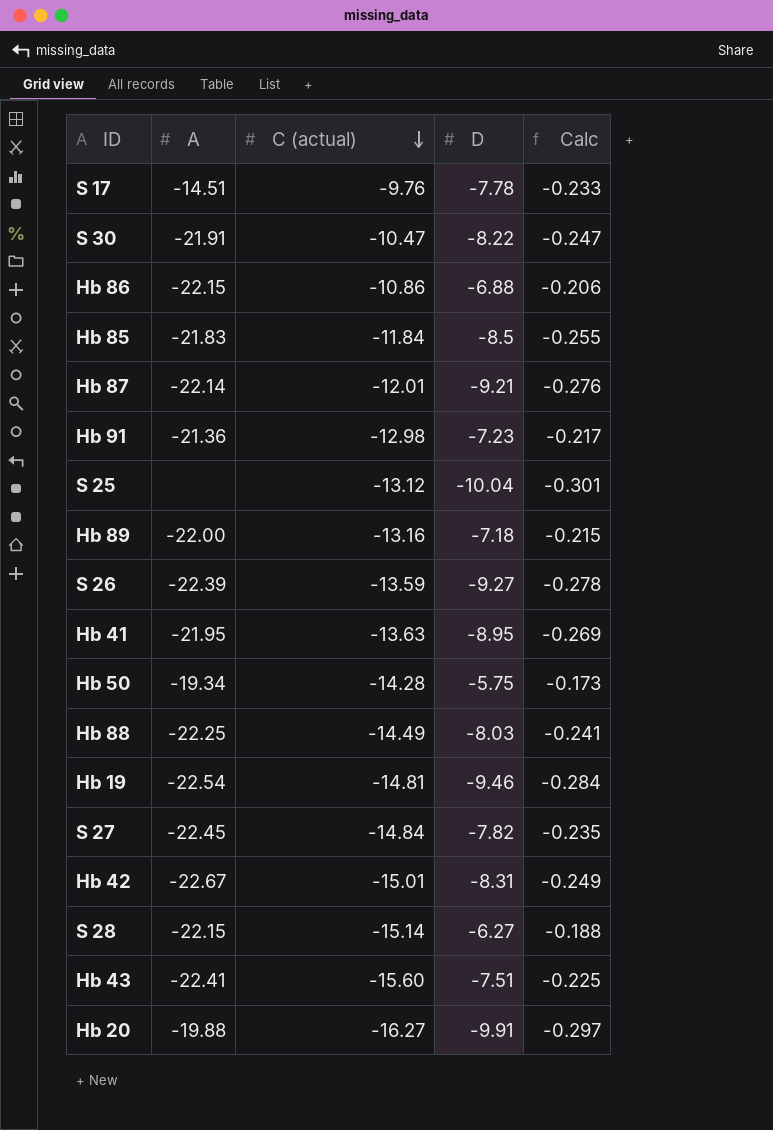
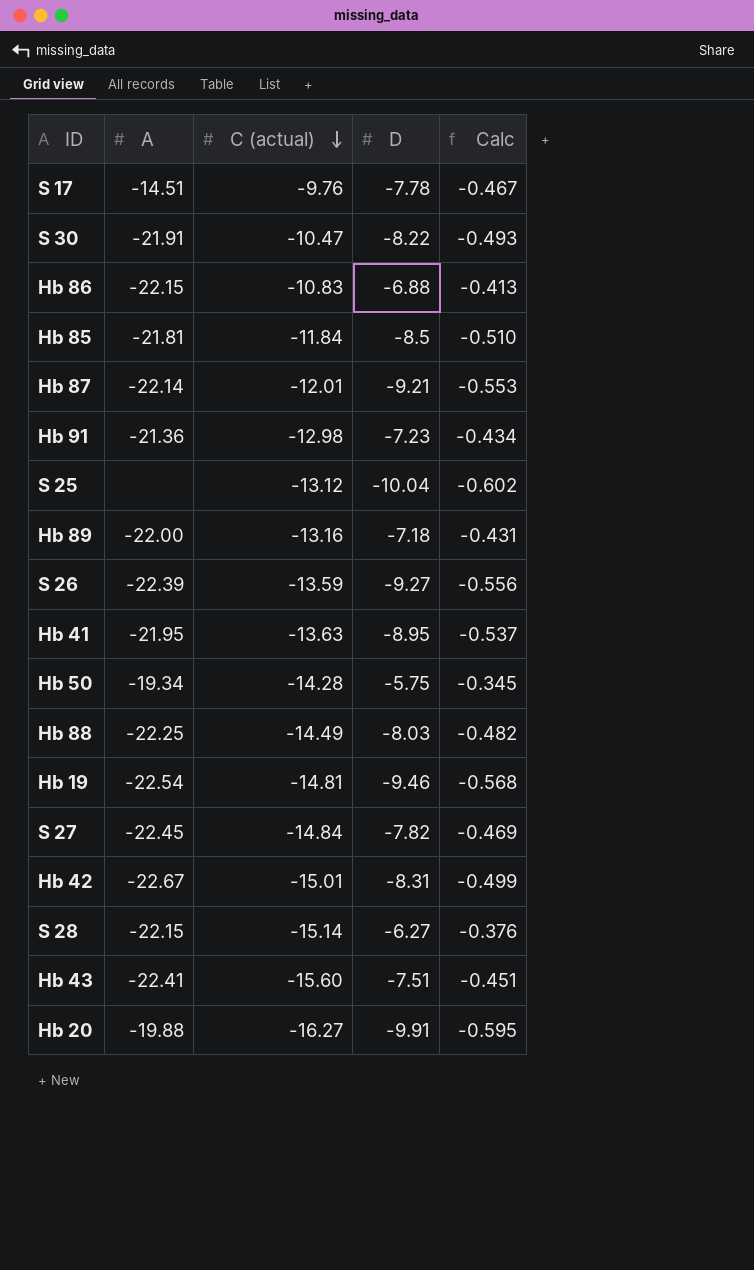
column Calc | formula: [D] * 0.03 -> [D] * 0.06
Hb 86 | C (actual): -10.86 -> -10.83
Hb 85 | A: -21.83 -> -21.81

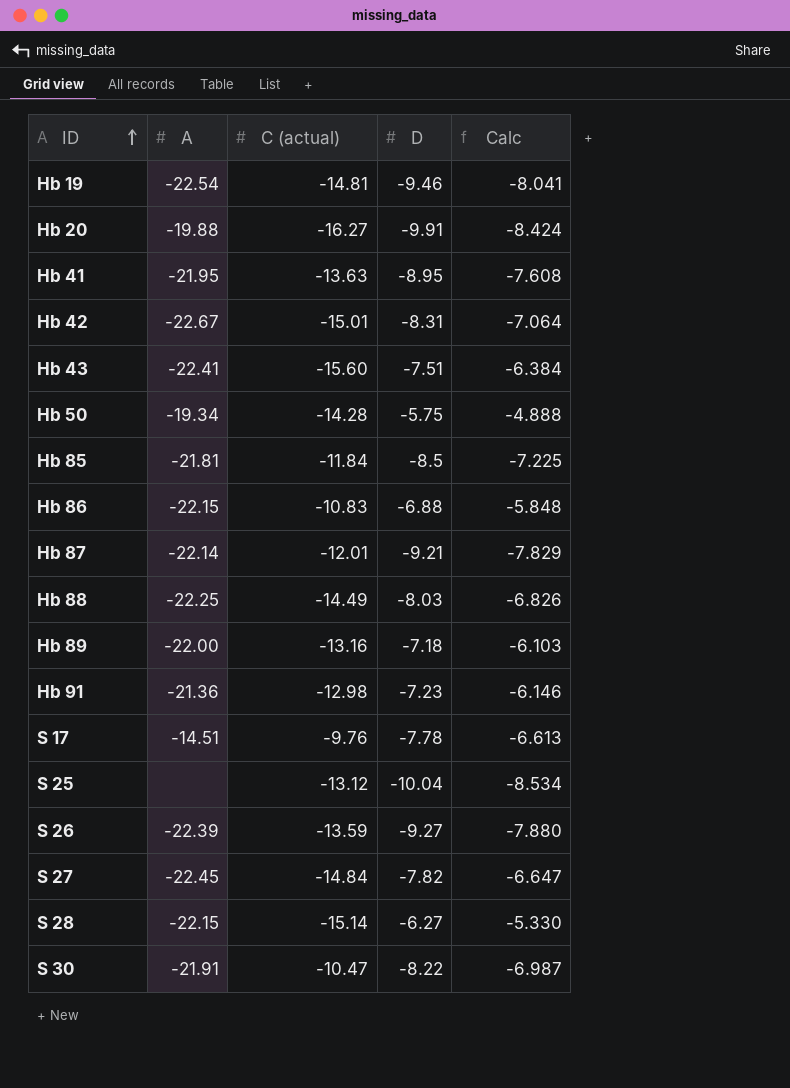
row order: C (actual) descending -> ID ascending
column Calc | formula: [D] * 0.06 -> [D] * 0.85

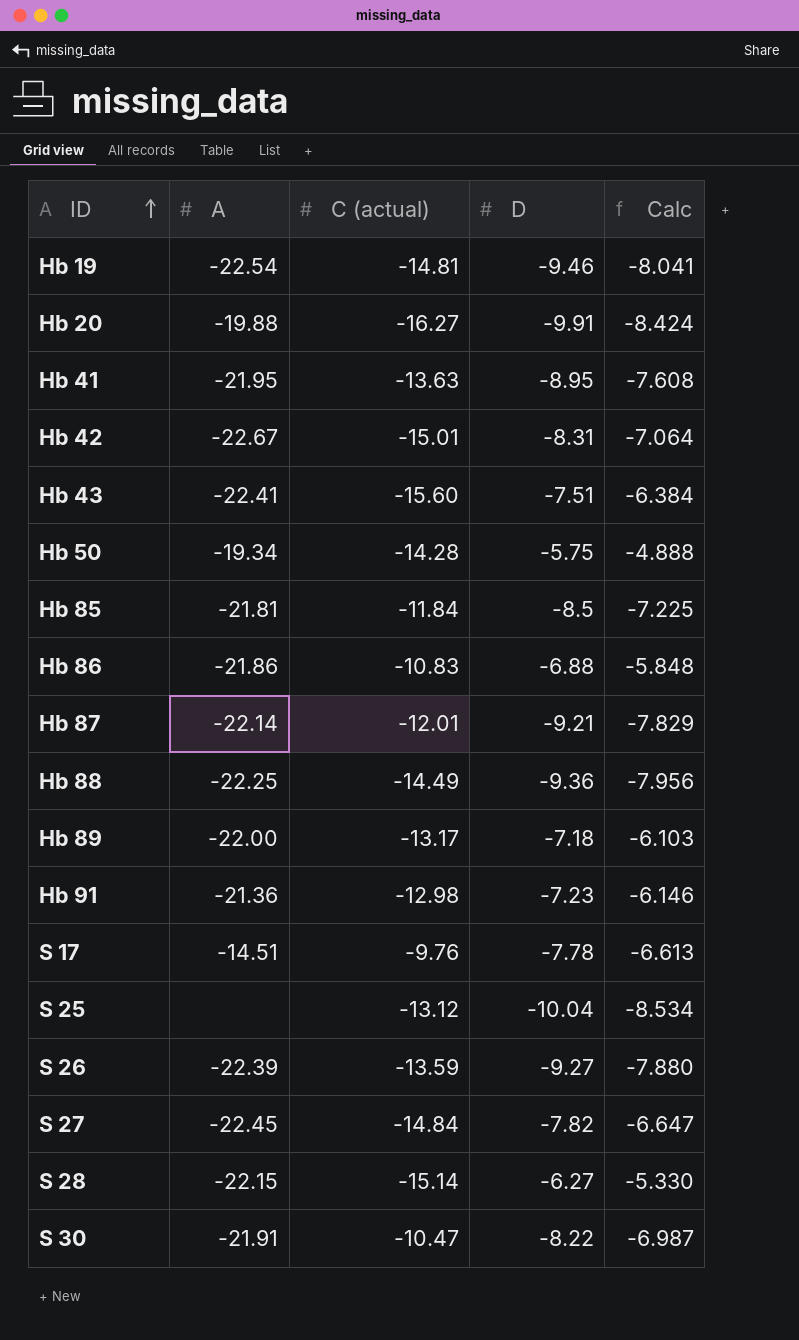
Hb 86 | A: -22.15 -> -21.86
Hb 88 | D: -8.03 -> -9.36
Hb 88 | Calc: -6.826 -> -7.956
Hb 89 | C (actual): -13.16 -> -13.17

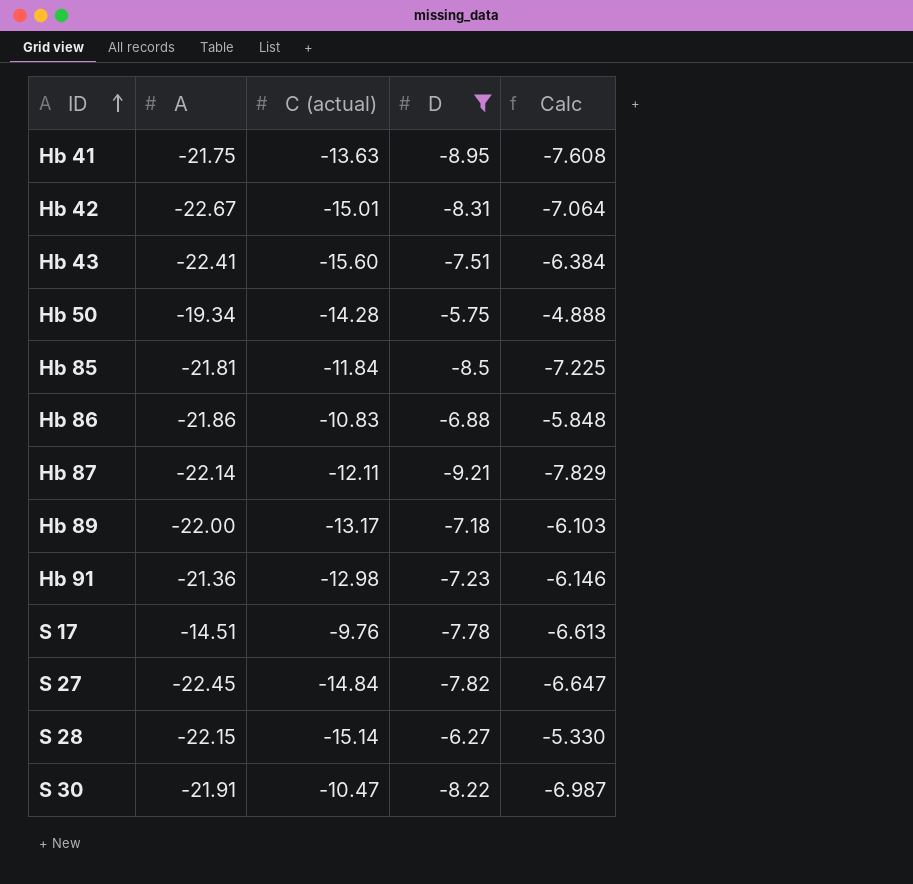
filter: none -> D >= -9.21
Hb 41 | A: -21.95 -> -21.75
Hb 87 | C (actual): -12.01 -> -12.11

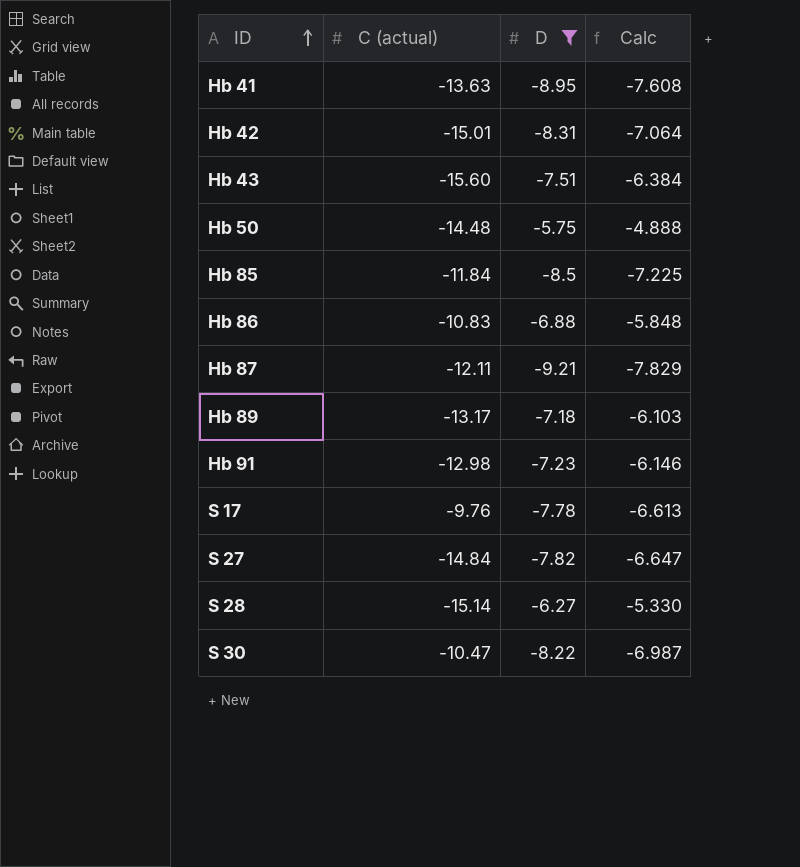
column A | position: 2 -> none
Hb 50 | C (actual): -14.28 -> -14.48

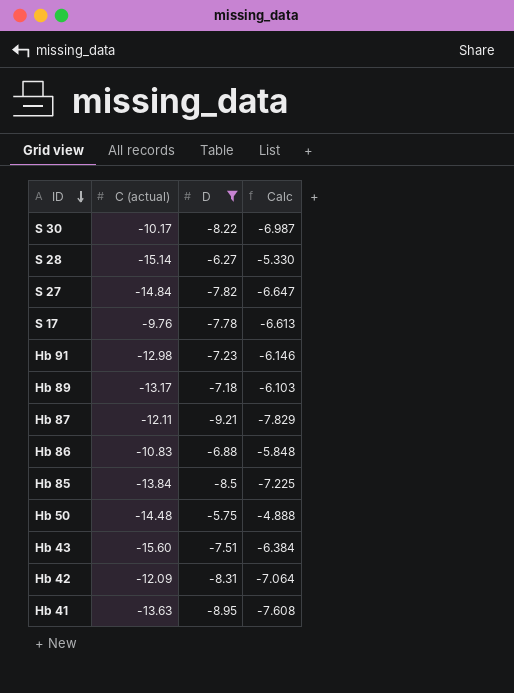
row order: ID ascending -> ID descending
S 30 | C (actual): -10.47 -> -10.17
Hb 85 | C (actual): -11.84 -> -13.84
Hb 42 | C (actual): -15.01 -> -12.09

